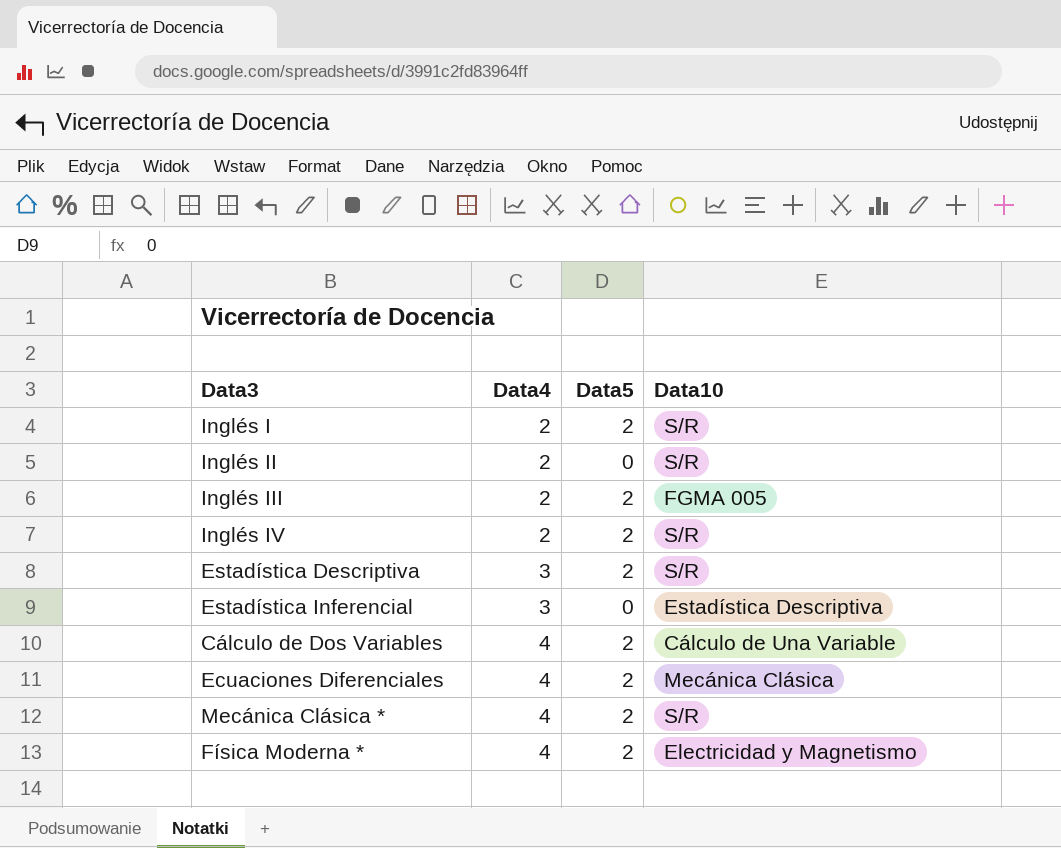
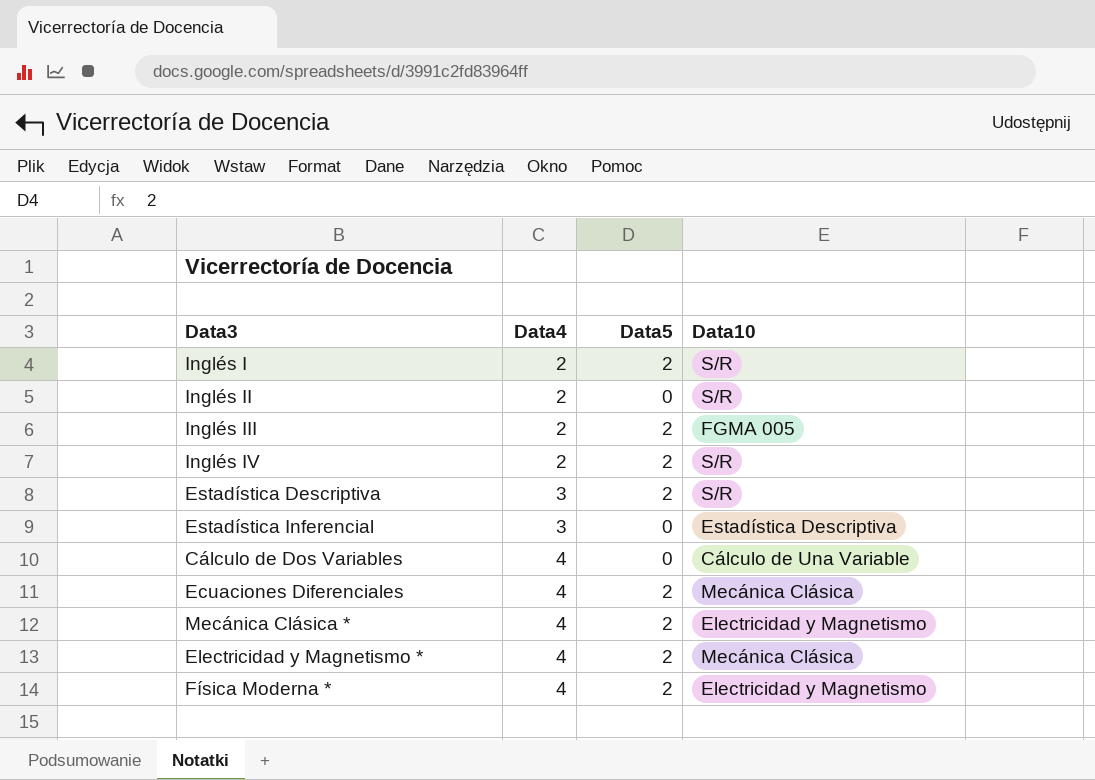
Cálculo de Dos Variables | Data5: 2 -> 0
Mecánica Clásica * | Data10: S/R -> Electricidad y Magnetismo
row Electricidad y Magnetismo *: none -> 4 | 2 | Mecánica Clásica

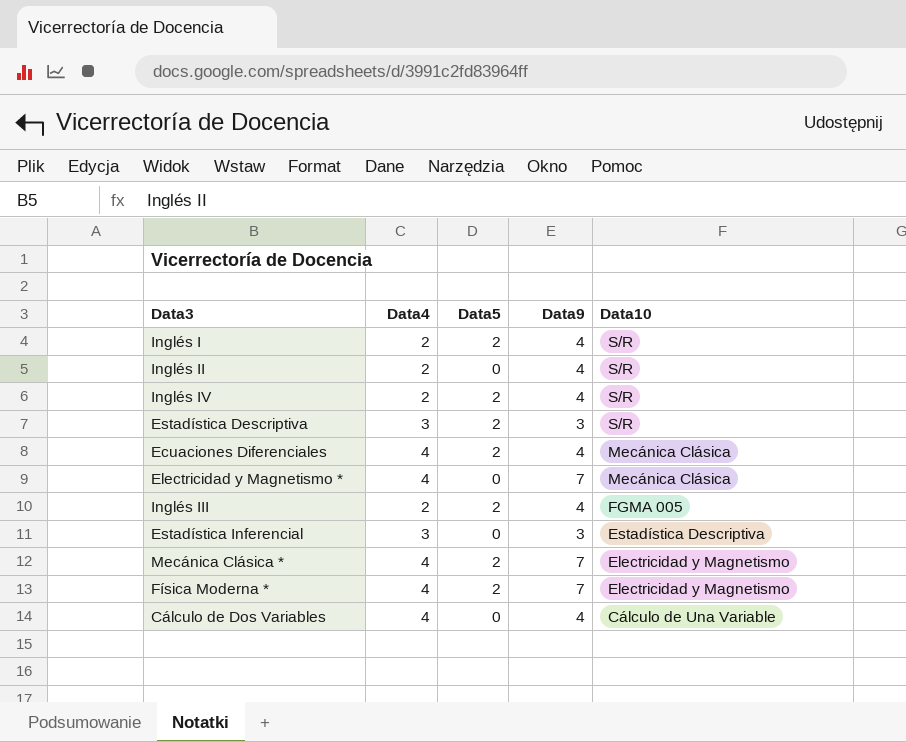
row order: Data4 ascending -> Data10 descending
column Data9 | position: none -> 4
Electricidad y Magnetismo * | Data5: 2 -> 0

